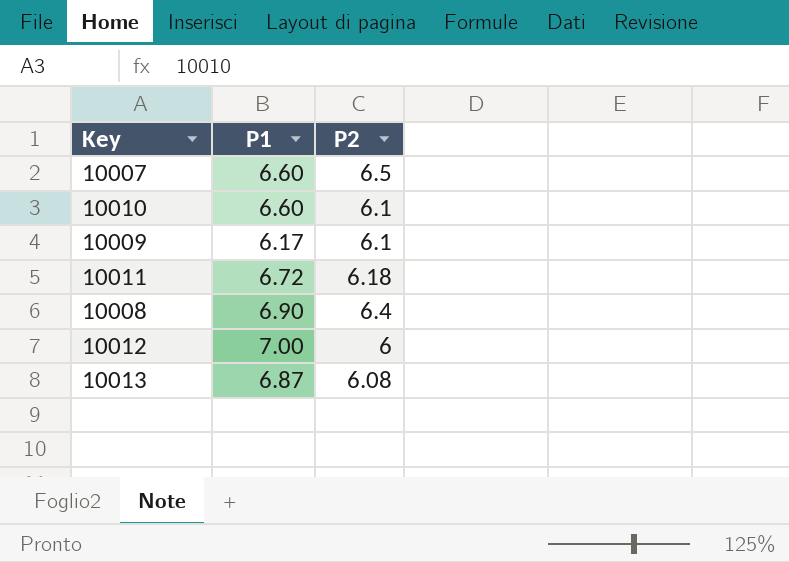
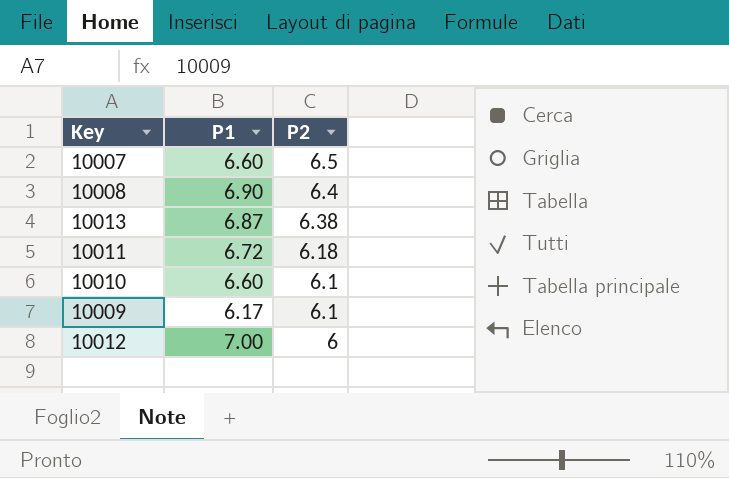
row order: none -> P2 descending
10013 | P2: 6.08 -> 6.38

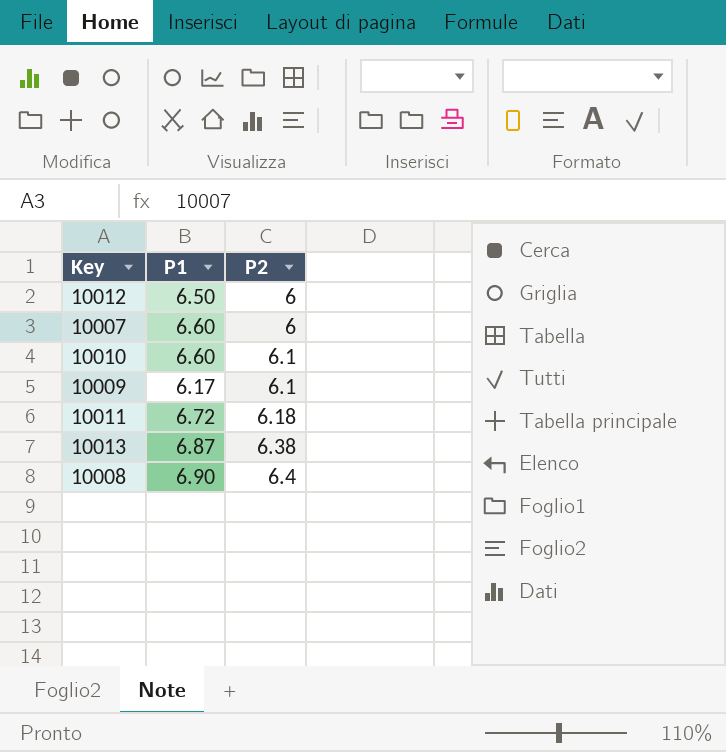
row order: P2 descending -> P2 ascending
10012 | P1: 7.00 -> 6.50
10007 | P2: 6.5 -> 6

